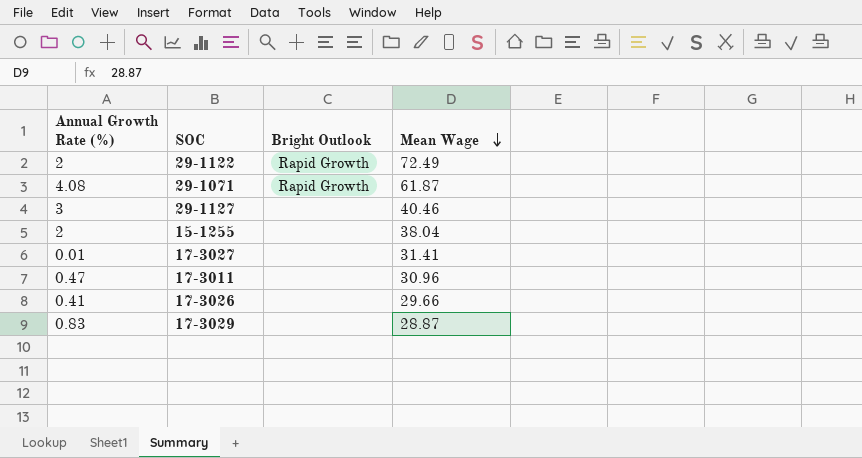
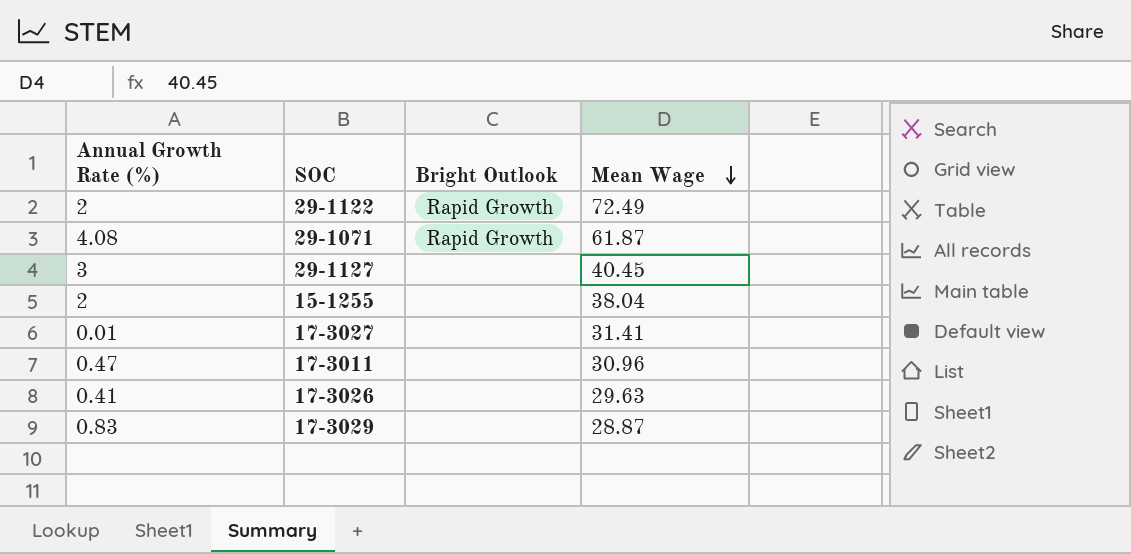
29-1127 | Mean Wage: 40.46 -> 40.45
17-3026 | Mean Wage: 29.66 -> 29.63

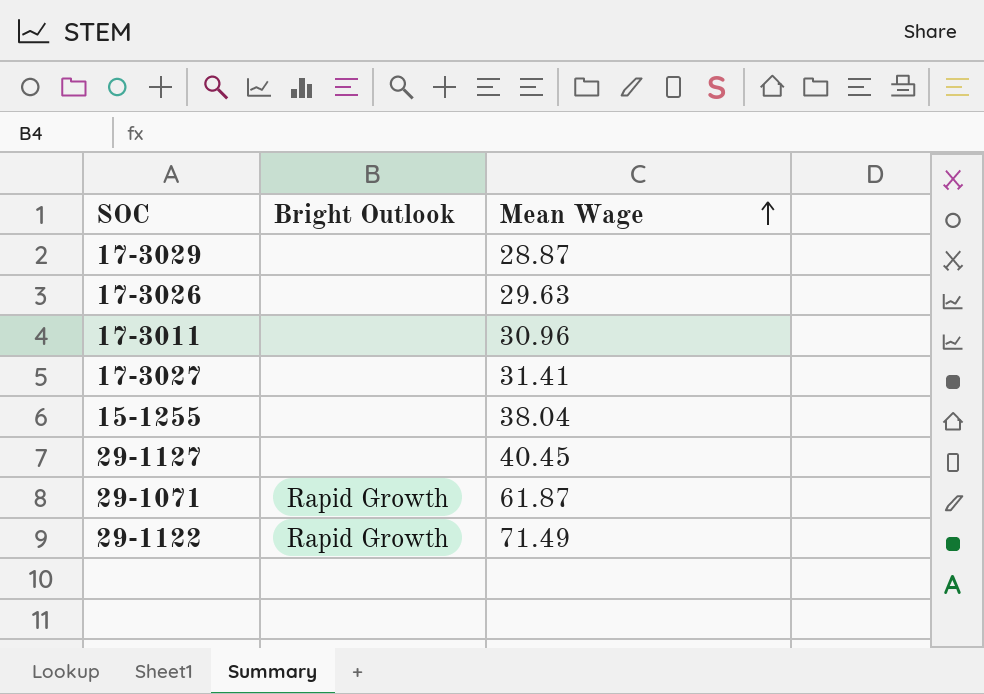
row order: Mean Wage descending -> Mean Wage ascending
column Annual Growth Rate (%) | position: 1 -> none
29-1122 | Mean Wage: 72.49 -> 71.49

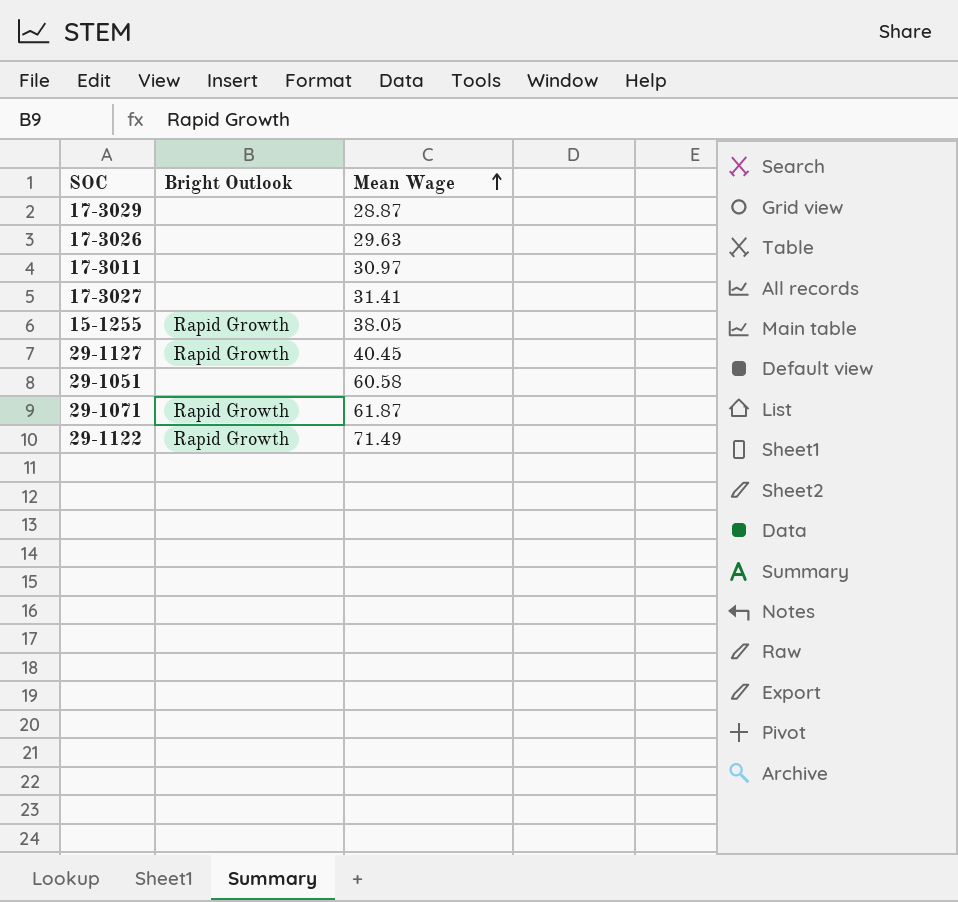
17-3011 | Mean Wage: 30.96 -> 30.97
15-1255 | Bright Outlook: none -> Rapid Growth
15-1255 | Mean Wage: 38.04 -> 38.05
29-1127 | Bright Outlook: none -> Rapid Growth
row 29-1051: none -> none | 60.58

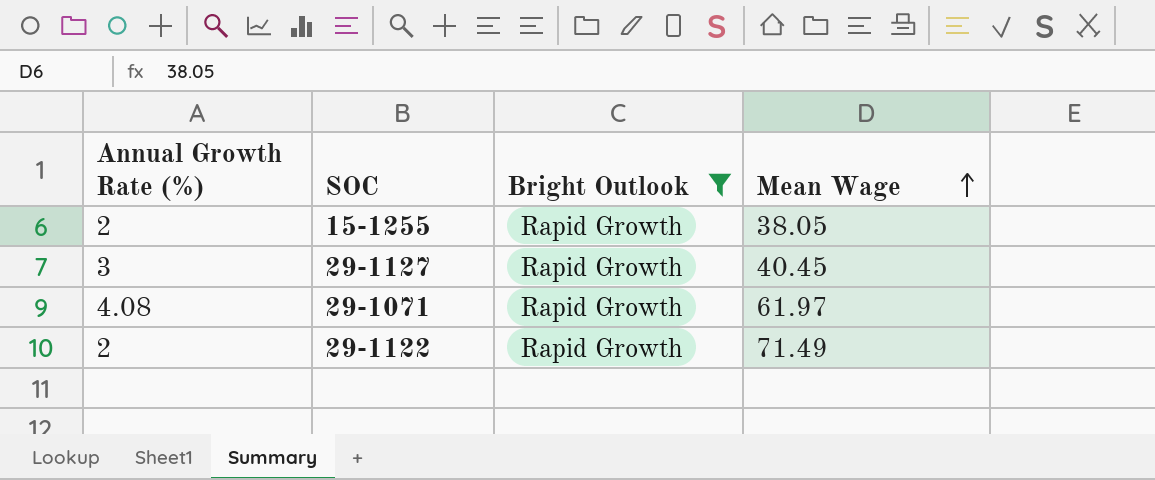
filter: none -> Bright Outlook = Rapid Growth
column Annual Growth Rate (%) | position: none -> 1
29-1071 | Mean Wage: 61.87 -> 61.97

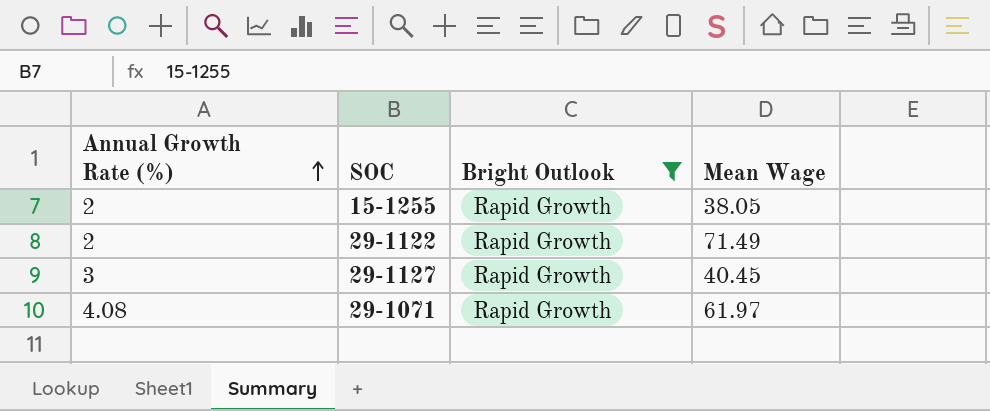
row order: Mean Wage ascending -> Annual Growth Rate (%) ascending

